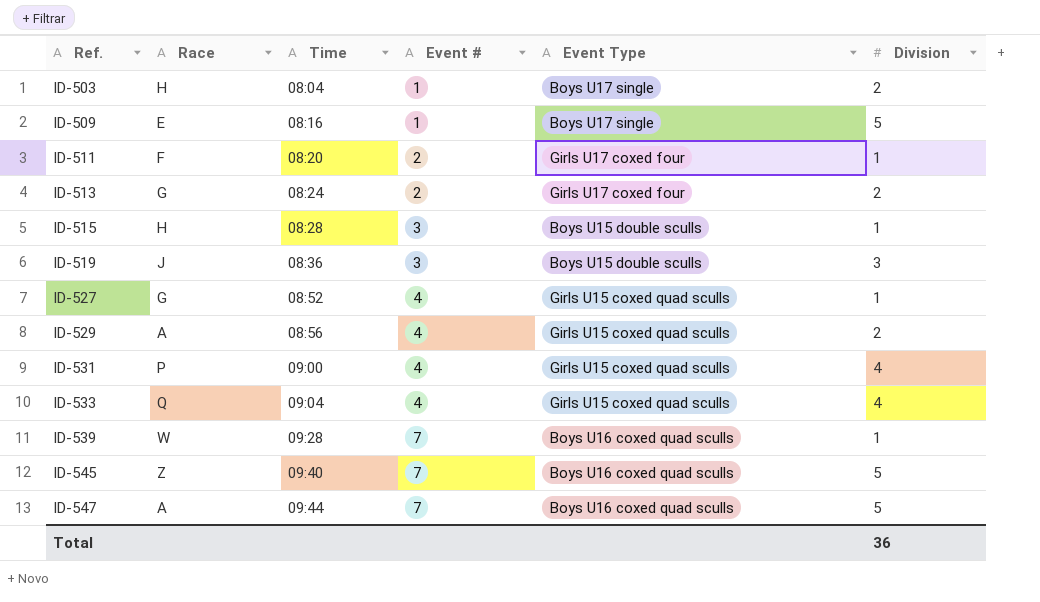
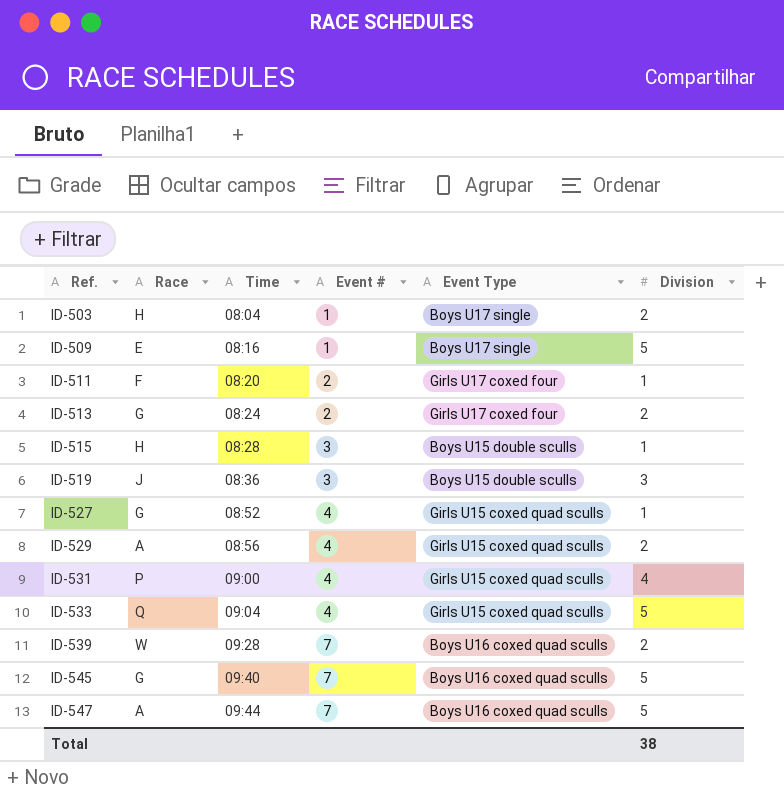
ID-533 | Division: 4 -> 5
ID-539 | Division: 1 -> 2
ID-545 | Race: Z -> G
Total | Division: 36 -> 38

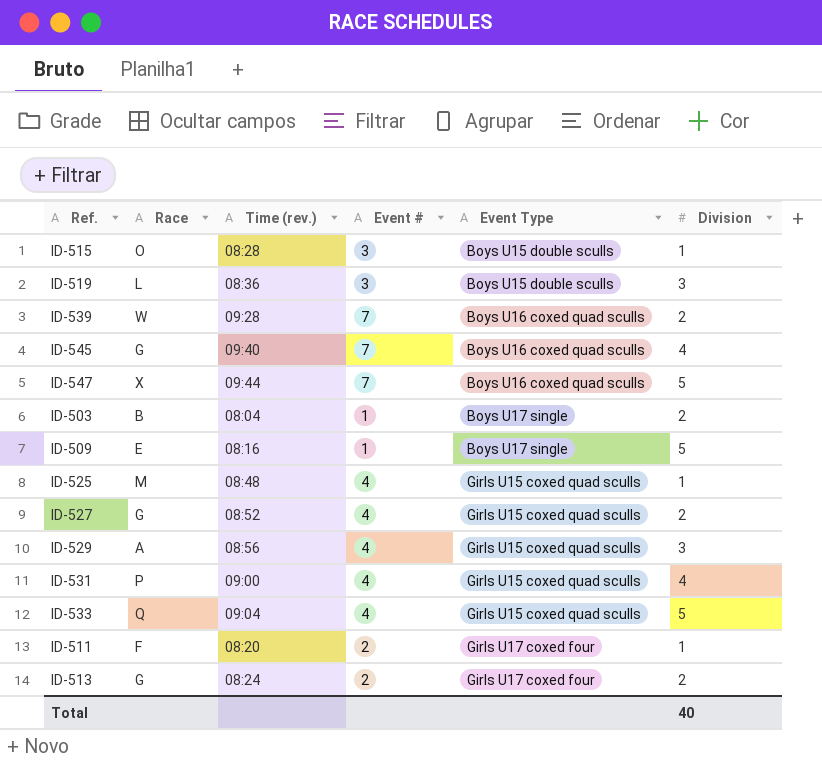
row order: Ref. ascending -> Event Type ascending
column name: Time -> Time (rev.)
ID-515 | Race: H -> O
ID-519 | Race: J -> L
ID-545 | Division: 5 -> 4
ID-547 | Race: A -> X
ID-503 | Race: H -> B
row ID-525: none -> M | 08:48 | 4 | Girls U15 coxed quad sculls | 1
ID-527 | Division: 1 -> 2
ID-529 | Division: 2 -> 3
Total | Division: 38 -> 40

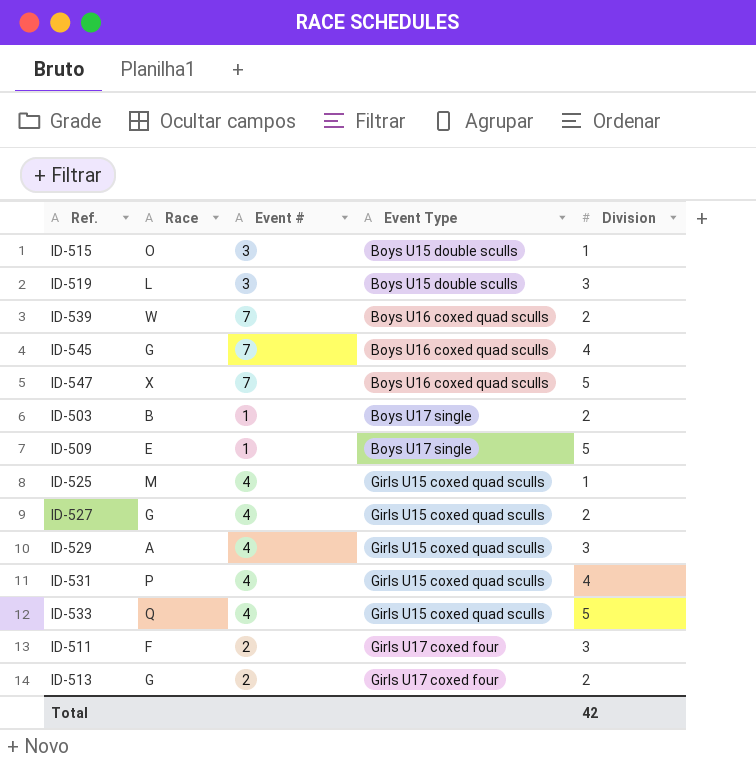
column Time (rev.) | position: 3 -> none
ID-511 | Division: 1 -> 3
Total | Division: 40 -> 42

